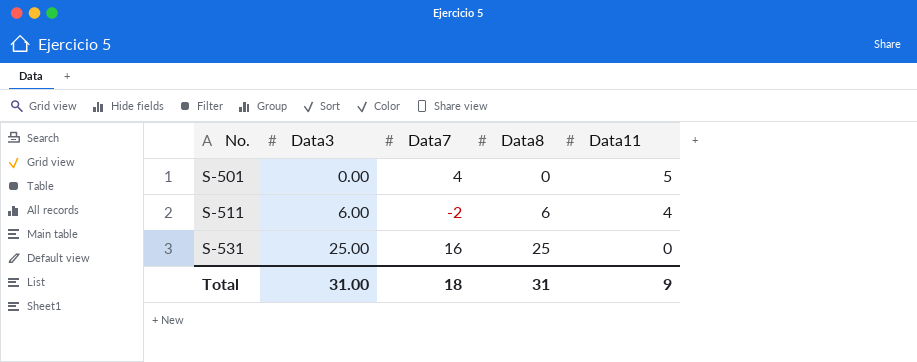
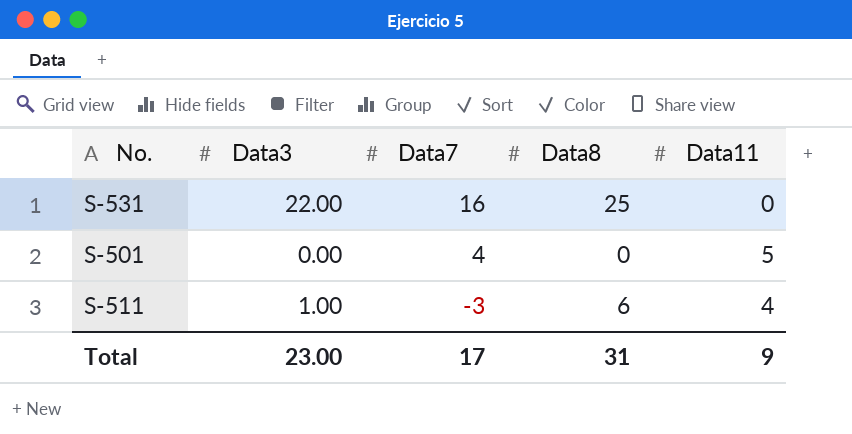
row order: No. ascending -> Data7 descending
S-531 | Data3: 25.00 -> 22.00
S-511 | Data3: 6.00 -> 1.00
S-511 | Data7: -2 -> -3
Total | Data3: 31.00 -> 23.00
Total | Data7: 18 -> 17

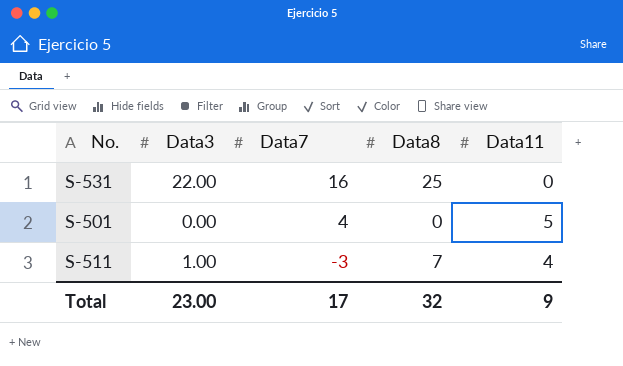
S-511 | Data8: 6 -> 7
Total | Data8: 31 -> 32

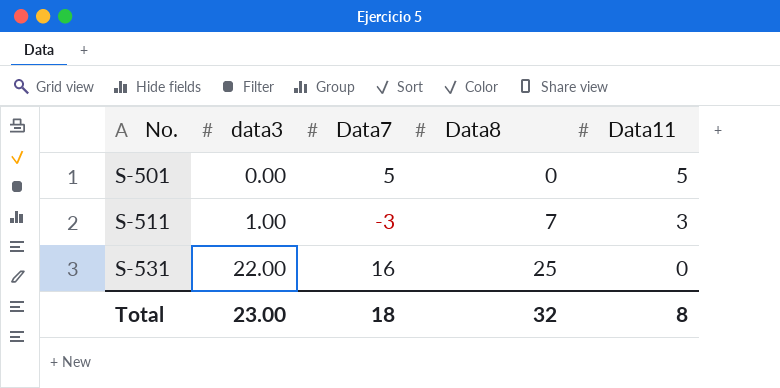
row order: Data7 descending -> No. ascending
column name: Data3 -> data3
S-501 | Data7: 4 -> 5
S-511 | Data11: 4 -> 3
Total | Data7: 17 -> 18
Total | Data11: 9 -> 8

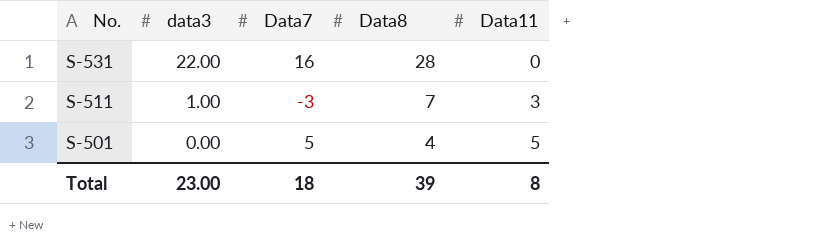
row order: No. ascending -> No. descending
S-531 | Data8: 25 -> 28
S-501 | Data8: 0 -> 4
Total | Data8: 32 -> 39

